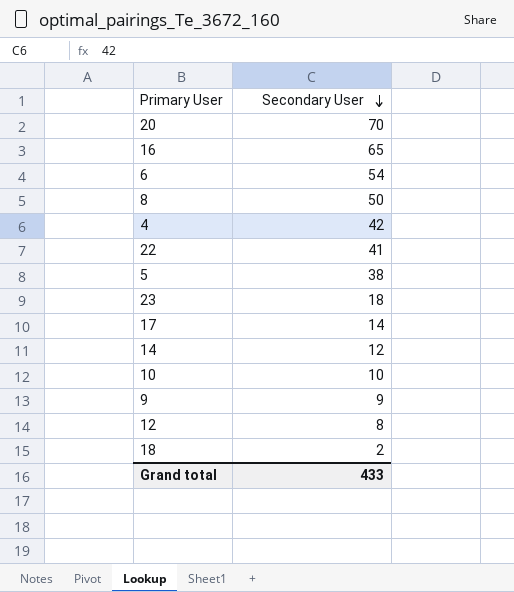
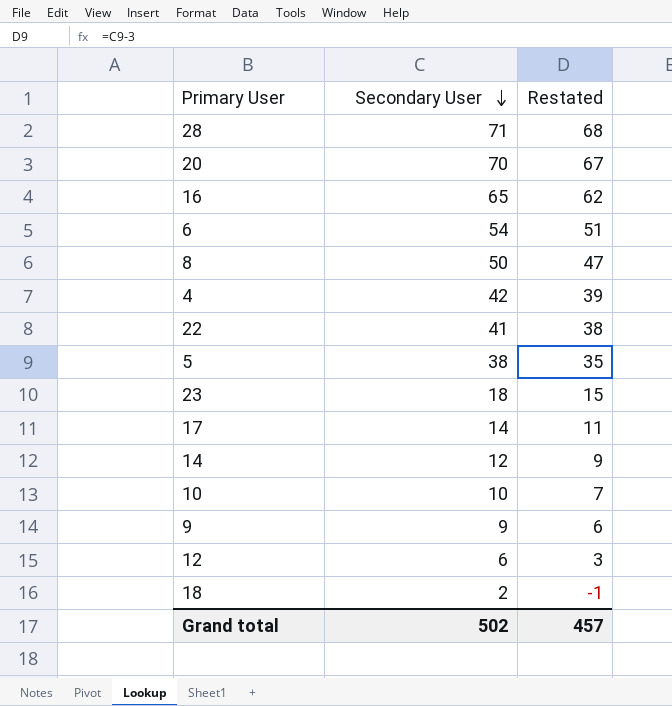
column Restated | formula: none -> [Secondary User] - 3
row 28: none -> 71 | 68
12 | Secondary User: 8 -> 6
Grand total | Secondary User: 433 -> 502

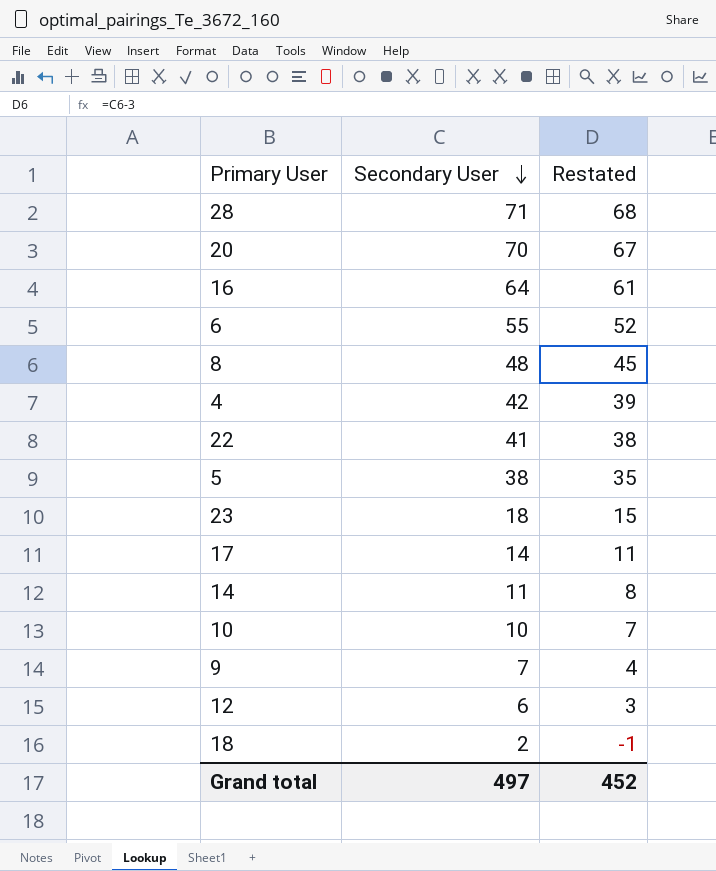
16 | Secondary User: 65 -> 64
16 | Restated: 62 -> 61
6 | Secondary User: 54 -> 55
6 | Restated: 51 -> 52
8 | Secondary User: 50 -> 48
8 | Restated: 47 -> 45
14 | Secondary User: 12 -> 11
14 | Restated: 9 -> 8
9 | Secondary User: 9 -> 7
9 | Restated: 6 -> 4
Grand total | Secondary User: 502 -> 497
Grand total | Restated: 457 -> 452

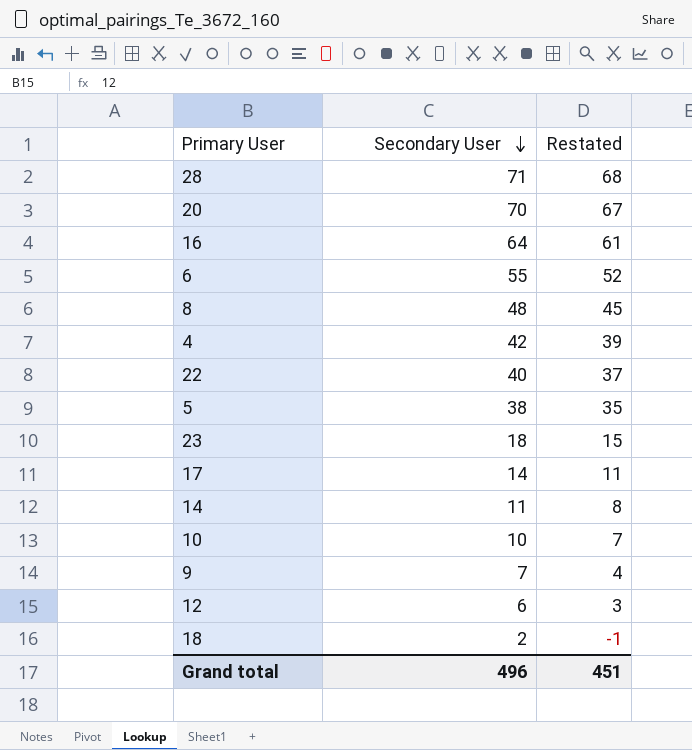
22 | Secondary User: 41 -> 40
22 | Restated: 38 -> 37
Grand total | Secondary User: 497 -> 496
Grand total | Restated: 452 -> 451

